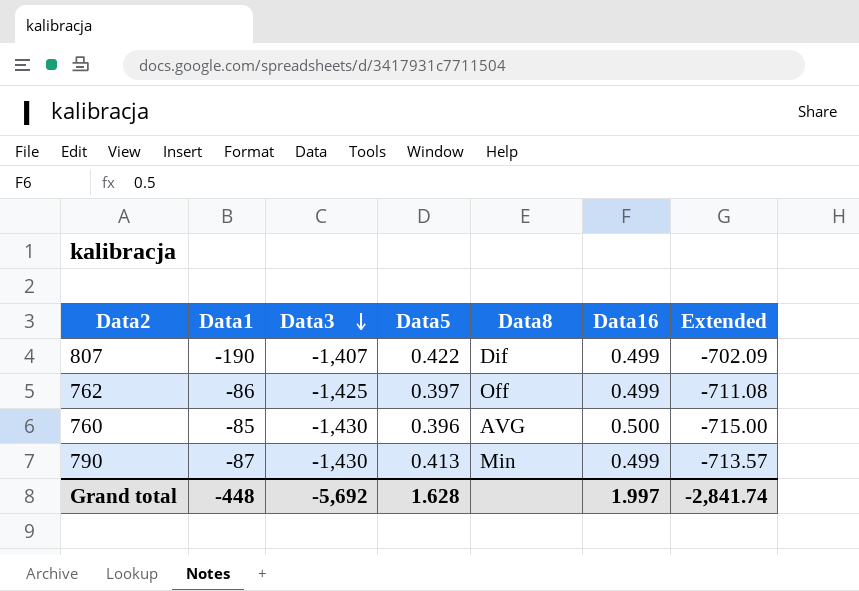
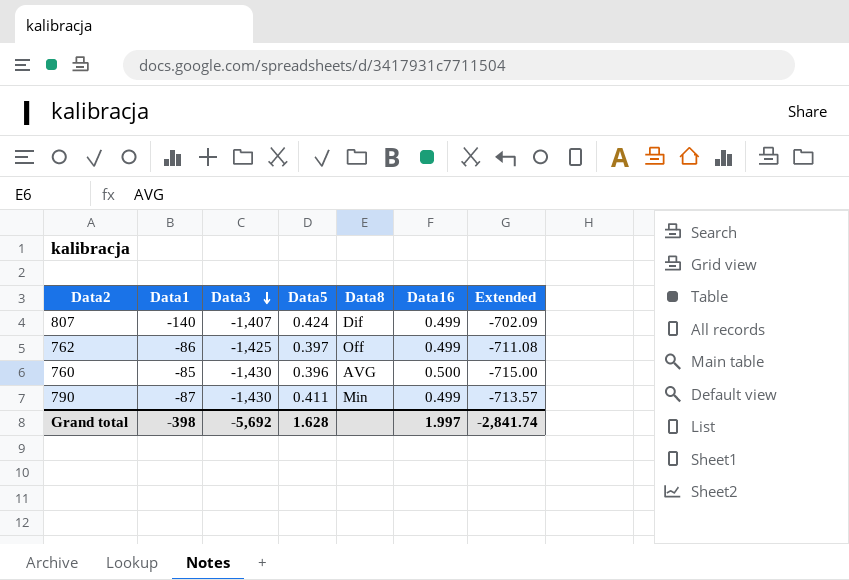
807 | Data1: -190 -> -140
807 | Data5: 0.422 -> 0.424
790 | Data5: 0.413 -> 0.411
Grand total | Data1: -448 -> -398

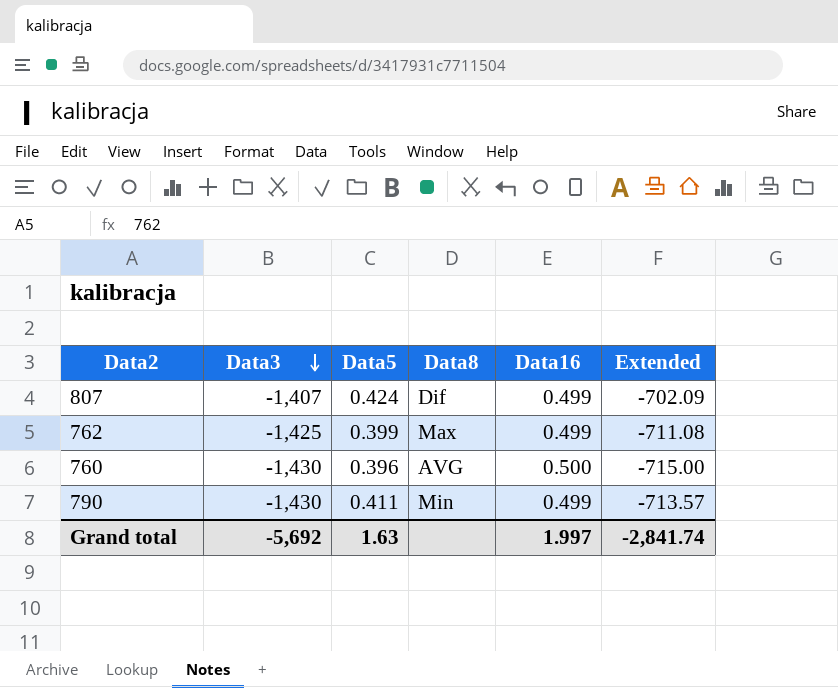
column Data1 | position: 2 -> none
762 | Data5: 0.397 -> 0.399
762 | Data8: Off -> Max
Grand total | Data5: 1.628 -> 1.63

